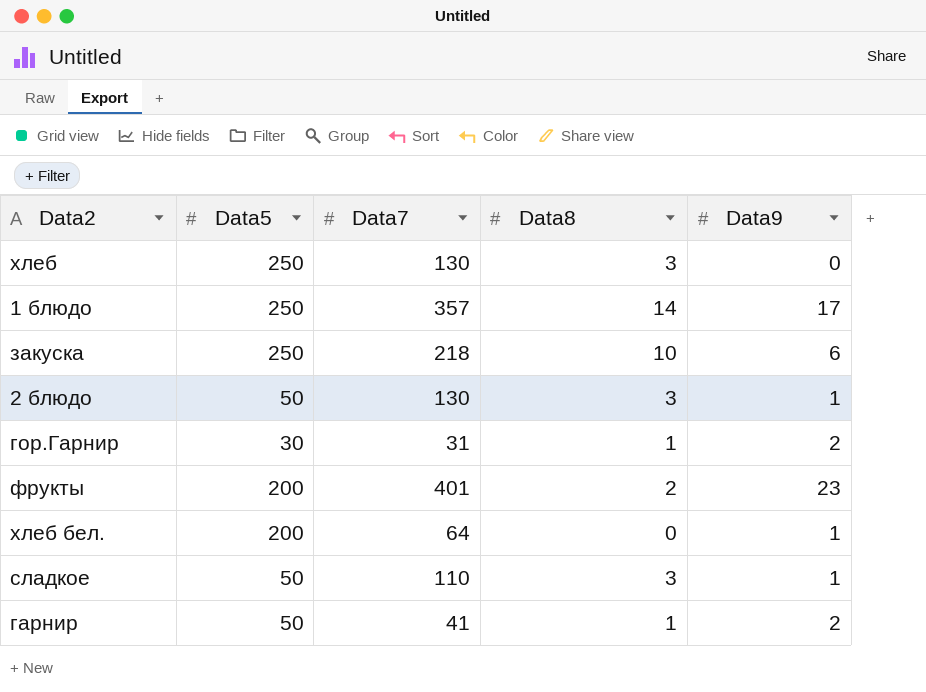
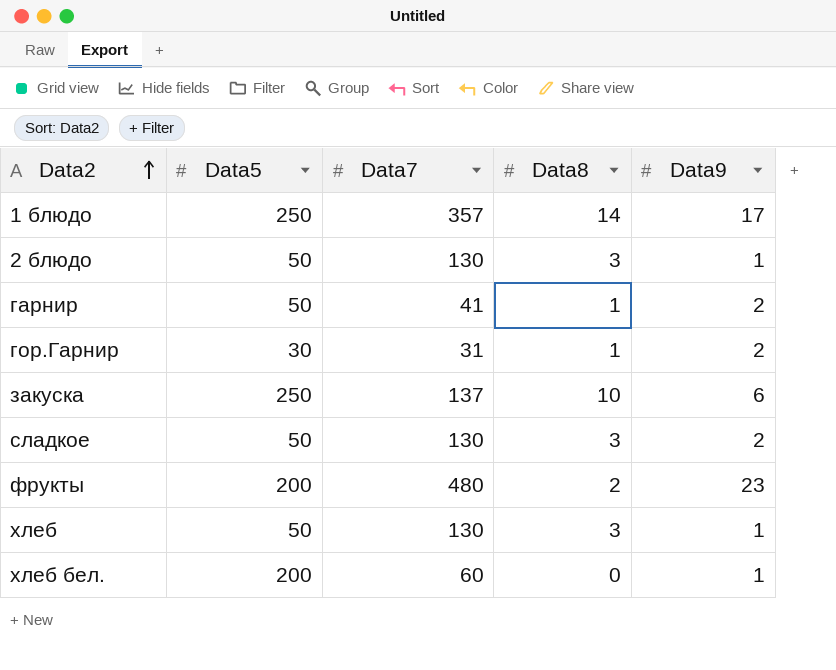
row order: none -> Data2 ascending
закуска | Data7: 218 -> 137
сладкое | Data7: 110 -> 130
сладкое | Data9: 1 -> 2
фрукты | Data7: 401 -> 480
хлеб | Data5: 250 -> 50
хлеб | Data9: 0 -> 1
хлеб бел. | Data7: 64 -> 60

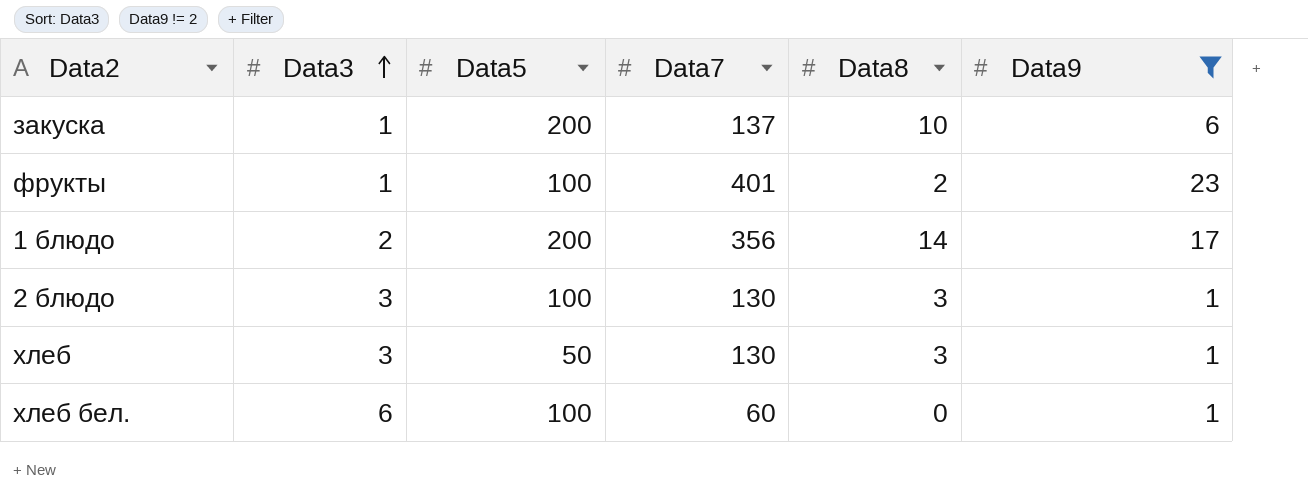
filter: none -> Data9 != 2
row order: Data2 ascending -> Data3 ascending
column Data3 | position: none -> 2
закуска | Data5: 250 -> 200
фрукты | Data5: 200 -> 100
фрукты | Data7: 480 -> 401
1 блюдо | Data5: 250 -> 200
1 блюдо | Data7: 357 -> 356
2 блюдо | Data5: 50 -> 100
хлеб бел. | Data5: 200 -> 100

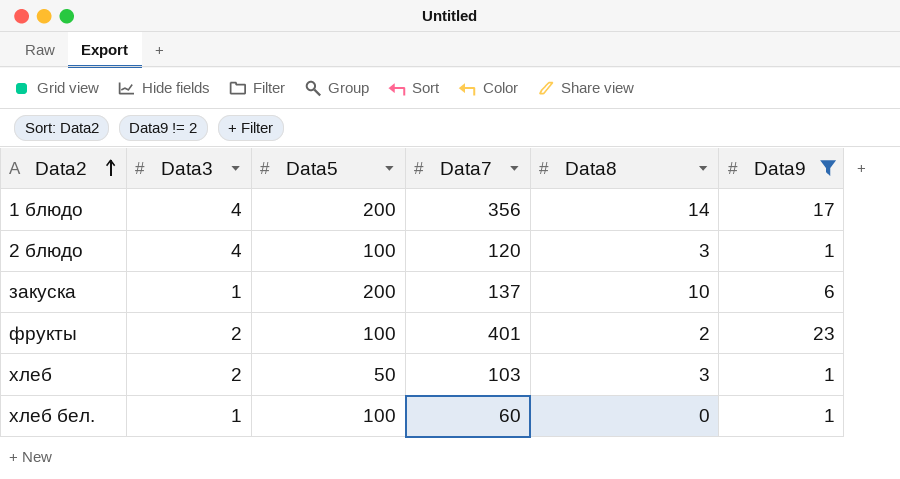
row order: Data3 ascending -> Data2 ascending
1 блюдо | Data3: 2 -> 4
2 блюдо | Data3: 3 -> 4
2 блюдо | Data7: 130 -> 120
фрукты | Data3: 1 -> 2
хлеб | Data3: 3 -> 2
хлеб | Data7: 130 -> 103
хлеб бел. | Data3: 6 -> 1

